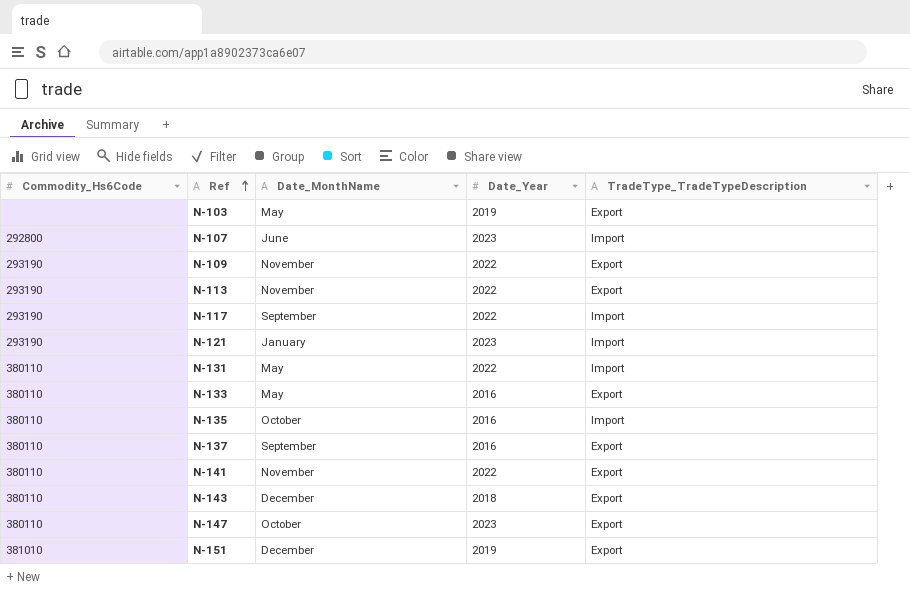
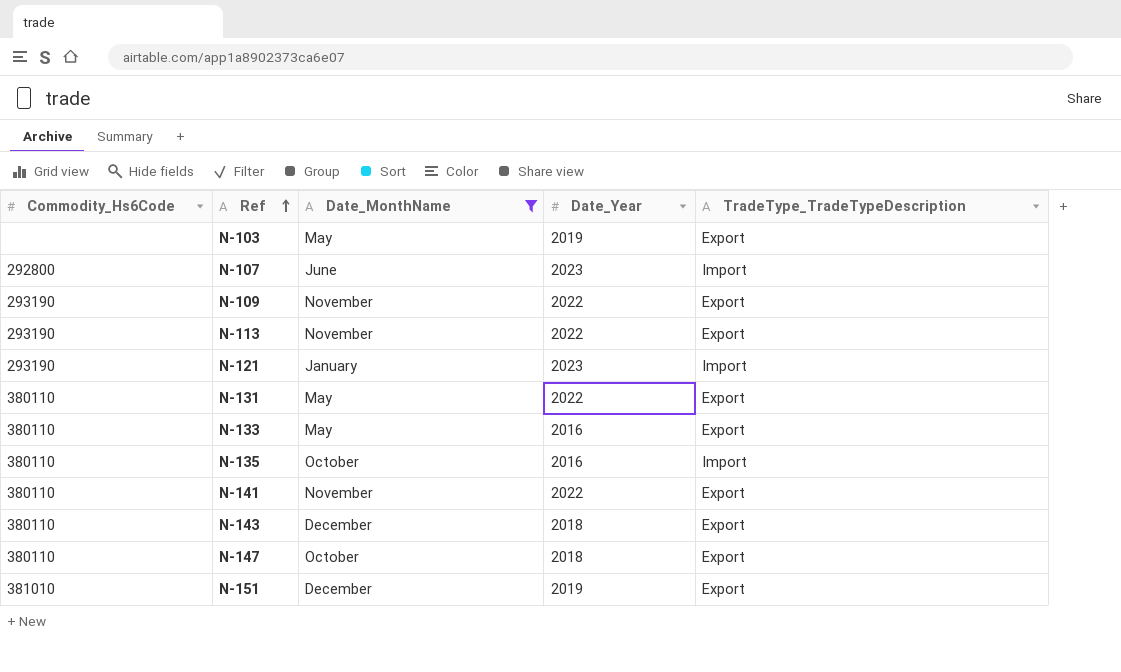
filter: none -> Date_MonthName != September
N-131 | TradeType_TradeTypeDescription: Import -> Export
N-147 | Date_Year: 2023 -> 2018

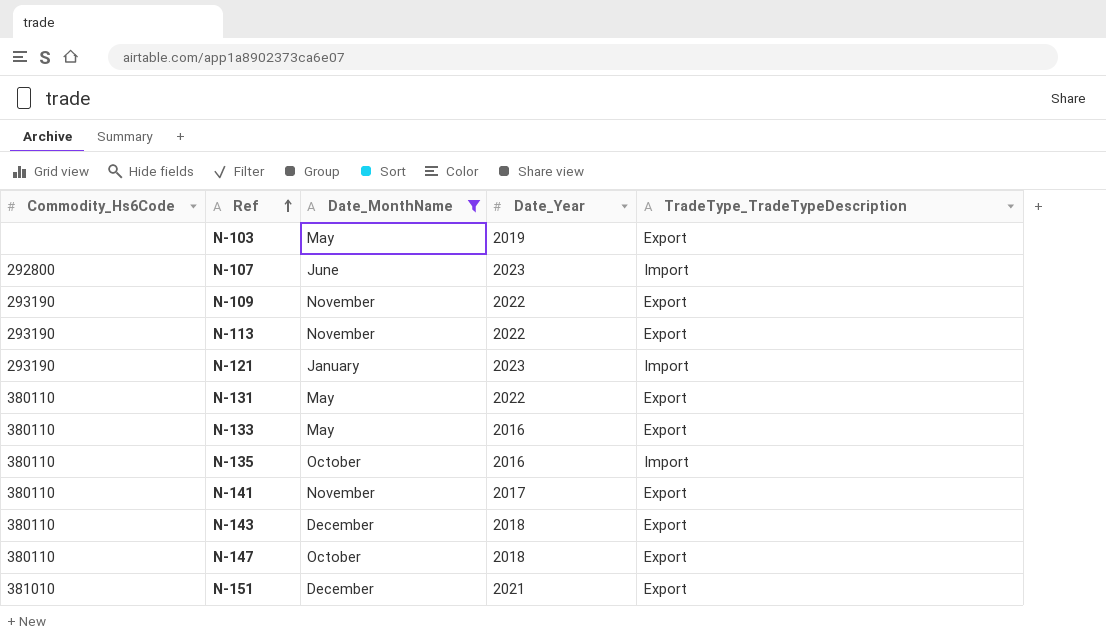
N-141 | Date_Year: 2022 -> 2017
N-151 | Date_Year: 2019 -> 2021

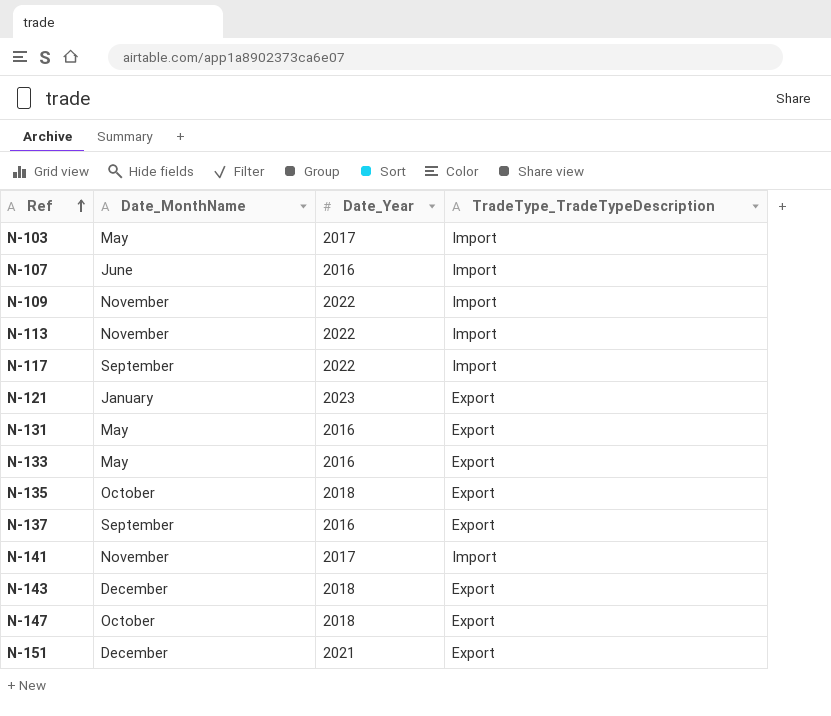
filter: Date_MonthName != September -> none
column Commodity_Hs6Code | position: 1 -> none
N-103 | Date_Year: 2019 -> 2017
N-103 | TradeType_TradeTypeDescription: Export -> Import
N-107 | Date_Year: 2023 -> 2016
N-109 | TradeType_TradeTypeDescription: Export -> Import
N-113 | TradeType_TradeTypeDescription: Export -> Import
N-121 | TradeType_TradeTypeDescription: Import -> Export
N-131 | Date_Year: 2022 -> 2016
N-135 | Date_Year: 2016 -> 2018
N-135 | TradeType_TradeTypeDescription: Import -> Export
N-141 | TradeType_TradeTypeDescription: Export -> Import

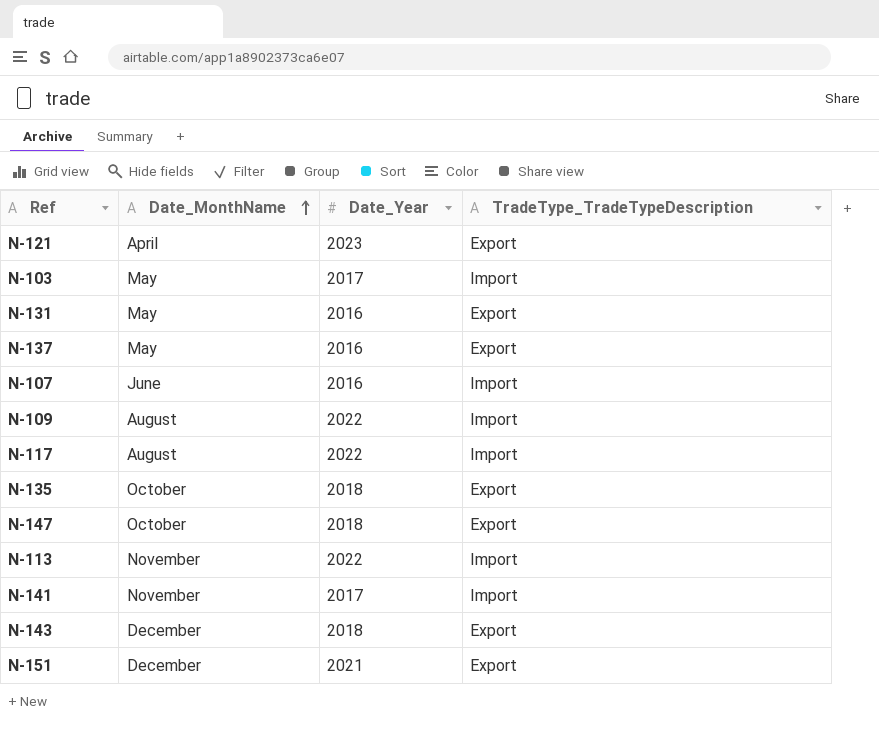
row order: Ref ascending -> Date_MonthName ascending
row N-133: May | 2016 | Export -> none
N-121 | Date_MonthName: January -> April
N-137 | Date_MonthName: September -> May
N-109 | Date_MonthName: November -> August
N-117 | Date_MonthName: September -> August

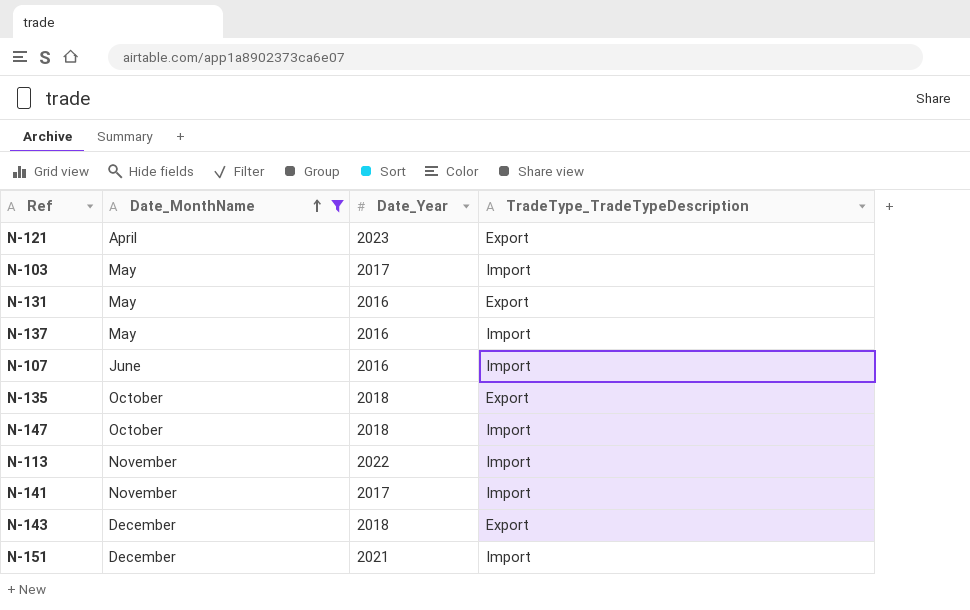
filter: none -> Date_MonthName != August
N-137 | TradeType_TradeTypeDescription: Export -> Import
N-147 | TradeType_TradeTypeDescription: Export -> Import
N-151 | TradeType_TradeTypeDescription: Export -> Import

